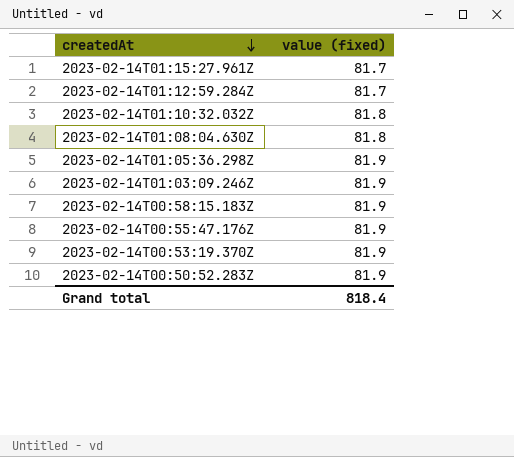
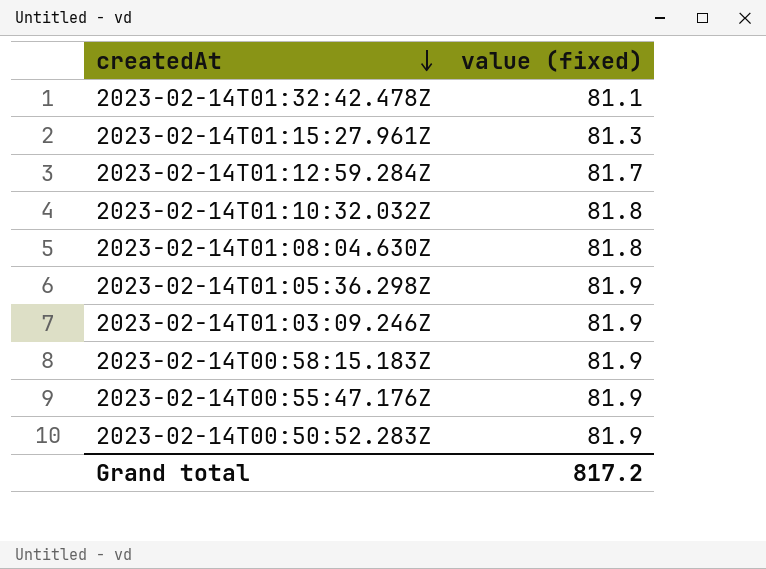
row 2023-02-14T00:53:19.370Z: 81.9 -> none
row 2023-02-14T01:32:42.478Z: none -> 81.1
2023-02-14T01:15:27.961Z | value (fixed): 81.7 -> 81.3
Grand total | value (fixed): 818.4 -> 817.2

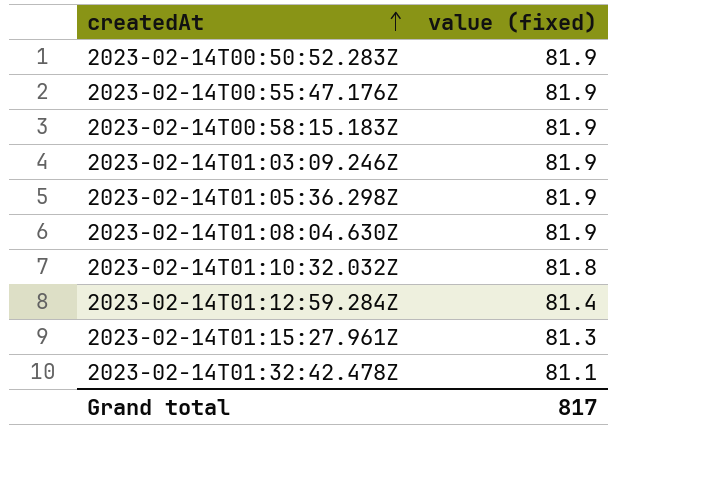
row order: createdAt descending -> createdAt ascending
2023-02-14T01:08:04.630Z | value (fixed): 81.8 -> 81.9
2023-02-14T01:12:59.284Z | value (fixed): 81.7 -> 81.4
Grand total | value (fixed): 817.2 -> 817

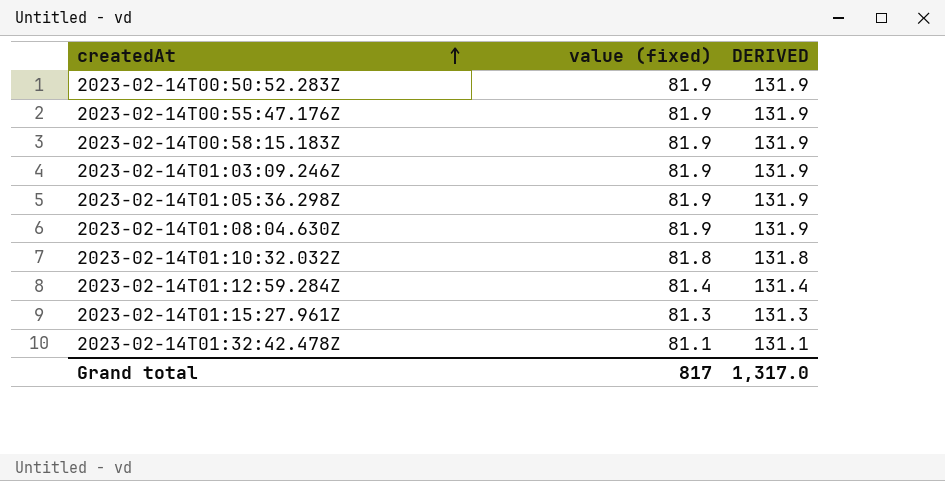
column DERIVED | formula: none -> [value (fixed)] + 50

